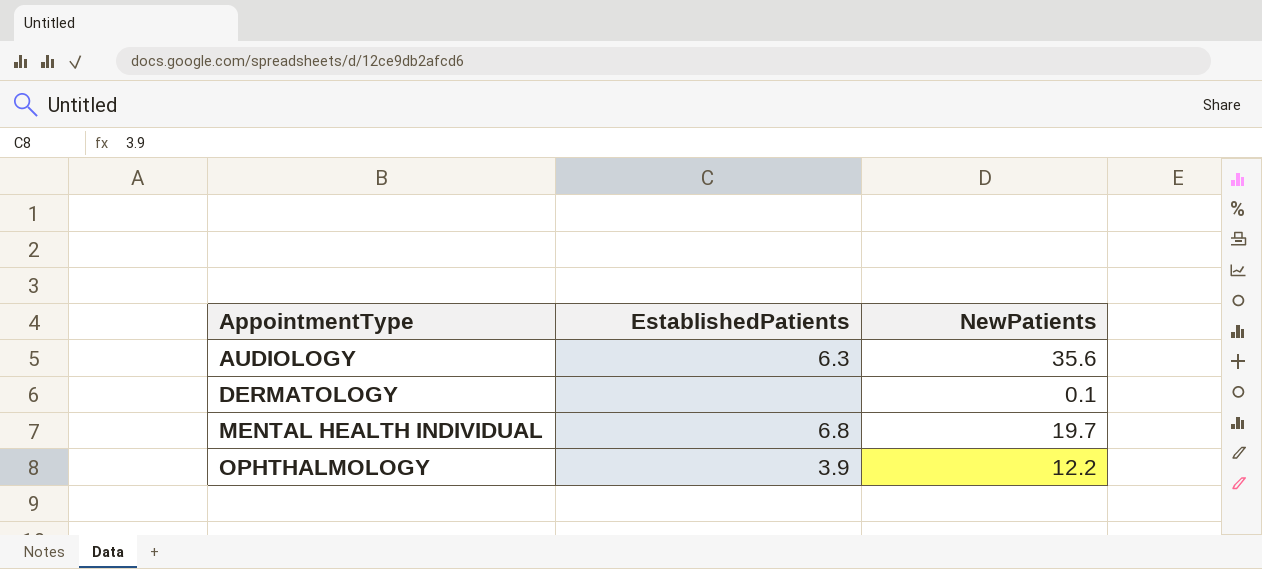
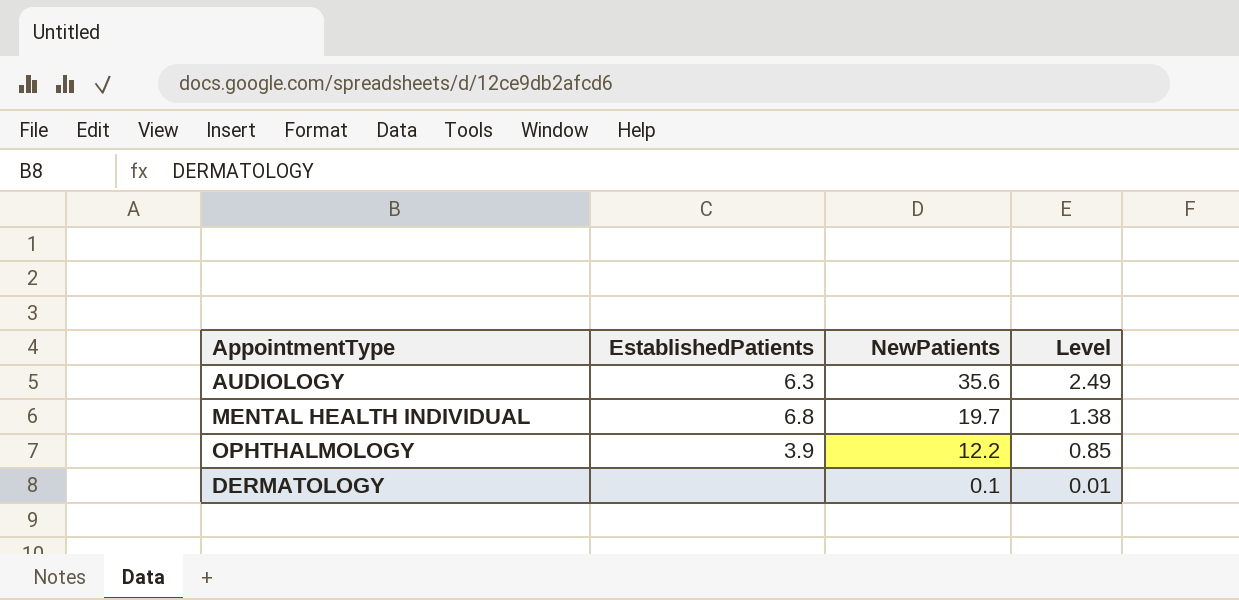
row order: AppointmentType ascending -> NewPatients descending
column Level | formula: none -> [NewPatients] * 0.07

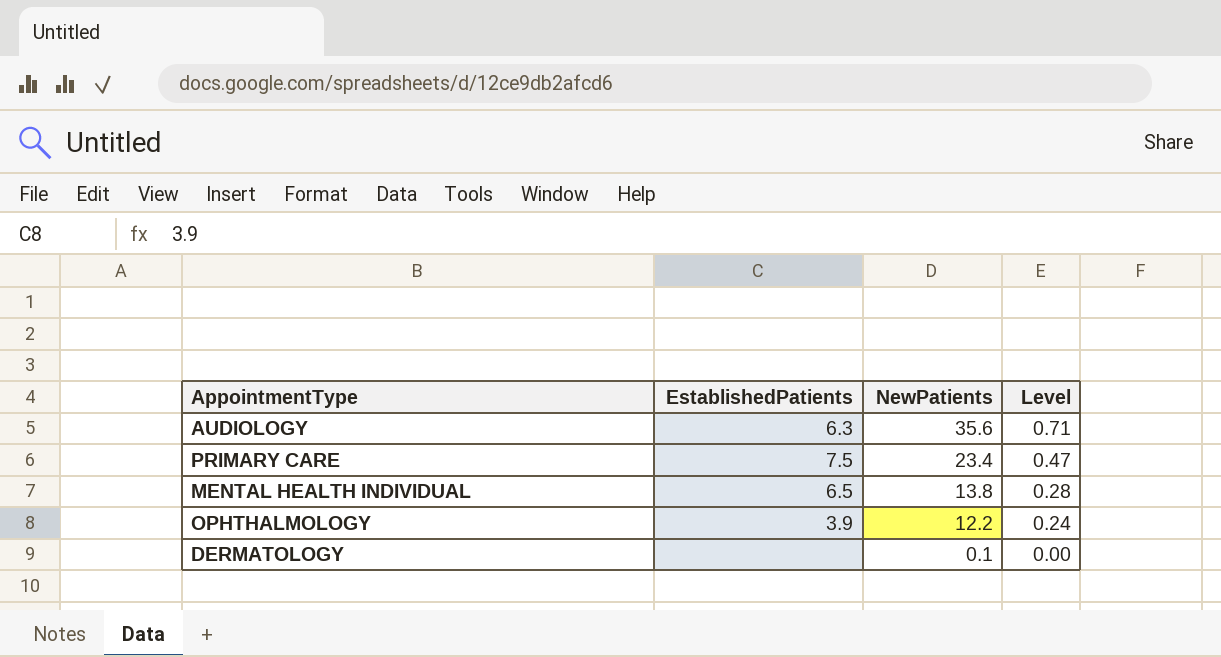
column Level | formula: [NewPatients] * 0.07 -> [NewPatients] * 0.02
row PRIMARY CARE: none -> 7.5 | 23.4 | 0.47
MENTAL HEALTH INDIVIDUAL | EstablishedPatients: 6.8 -> 6.5
MENTAL HEALTH INDIVIDUAL | NewPatients: 19.7 -> 13.8

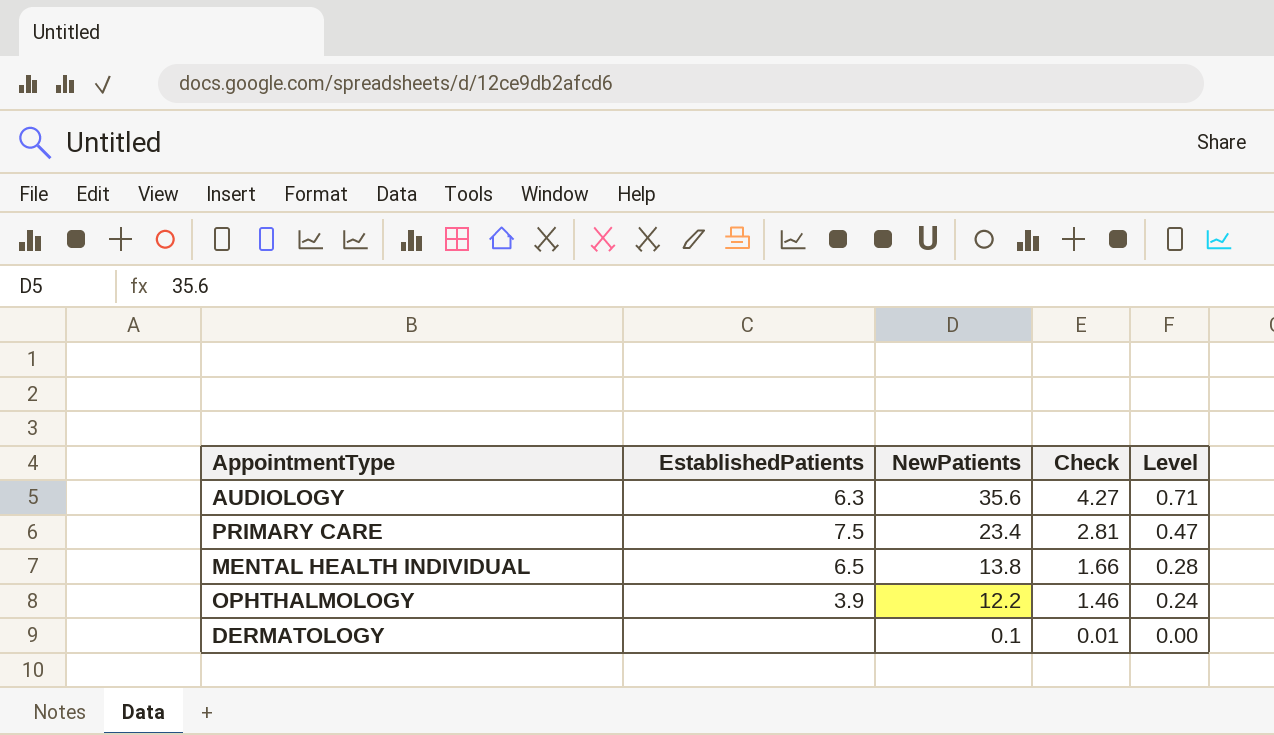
column Check | formula: none -> [NewPatients] * 0.12

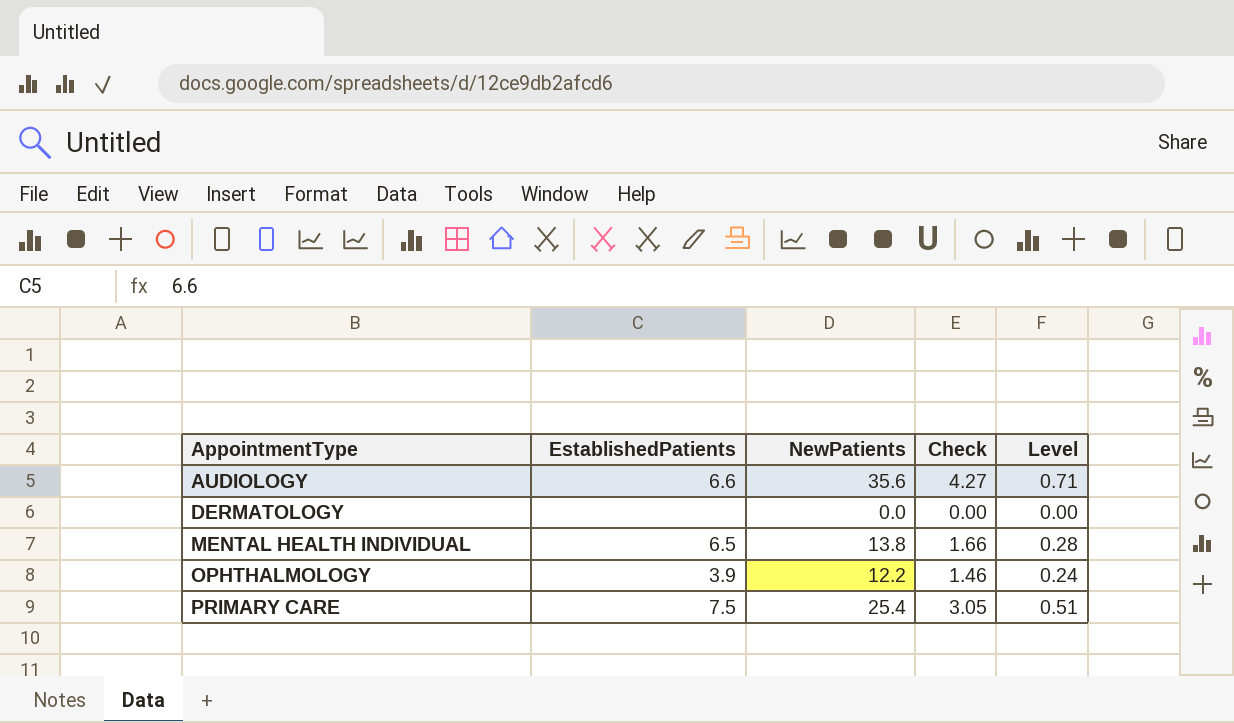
row order: NewPatients descending -> AppointmentType ascending
AUDIOLOGY | EstablishedPatients: 6.3 -> 6.6
DERMATOLOGY | NewPatients: 0.1 -> 0.0
DERMATOLOGY | Check: 0.01 -> 0.00
PRIMARY CARE | NewPatients: 23.4 -> 25.4
PRIMARY CARE | Check: 2.81 -> 3.05
PRIMARY CARE | Level: 0.47 -> 0.51

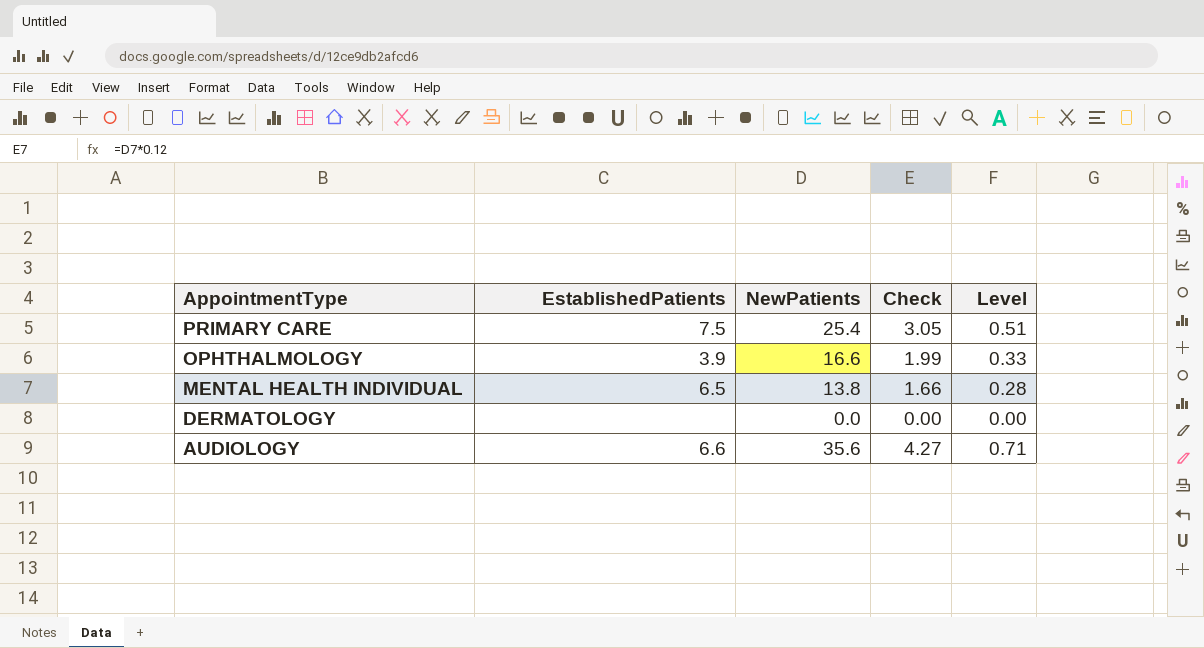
row order: AppointmentType ascending -> AppointmentType descending
OPHTHALMOLOGY | NewPatients: 12.2 -> 16.6
OPHTHALMOLOGY | Check: 1.46 -> 1.99
OPHTHALMOLOGY | Level: 0.24 -> 0.33

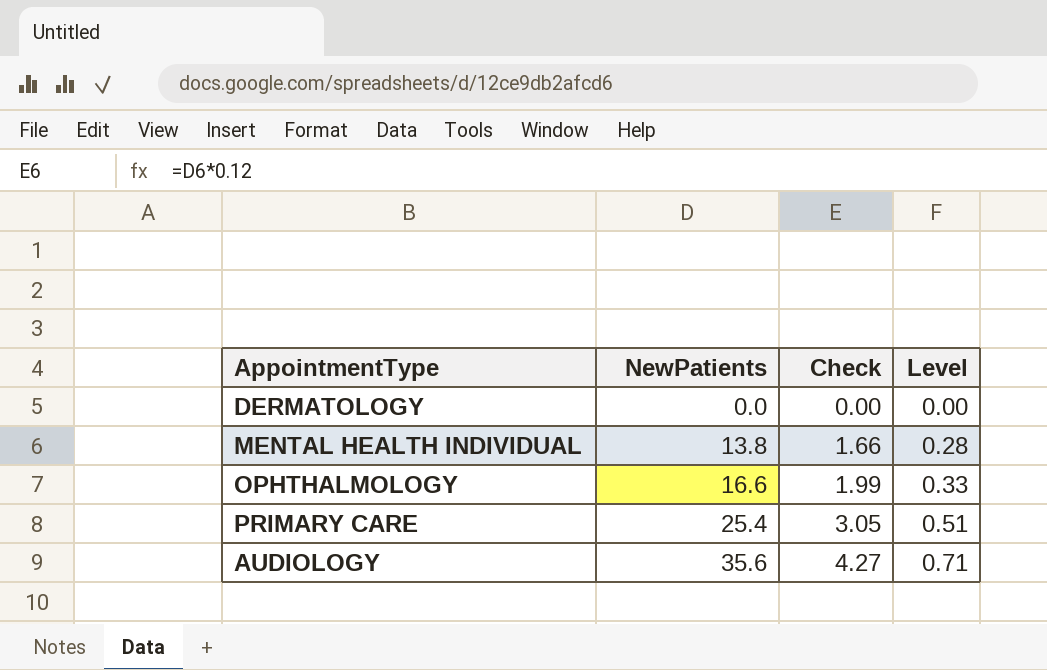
row order: AppointmentType descending -> NewPatients ascending
column EstablishedPatients | position: 2 -> none

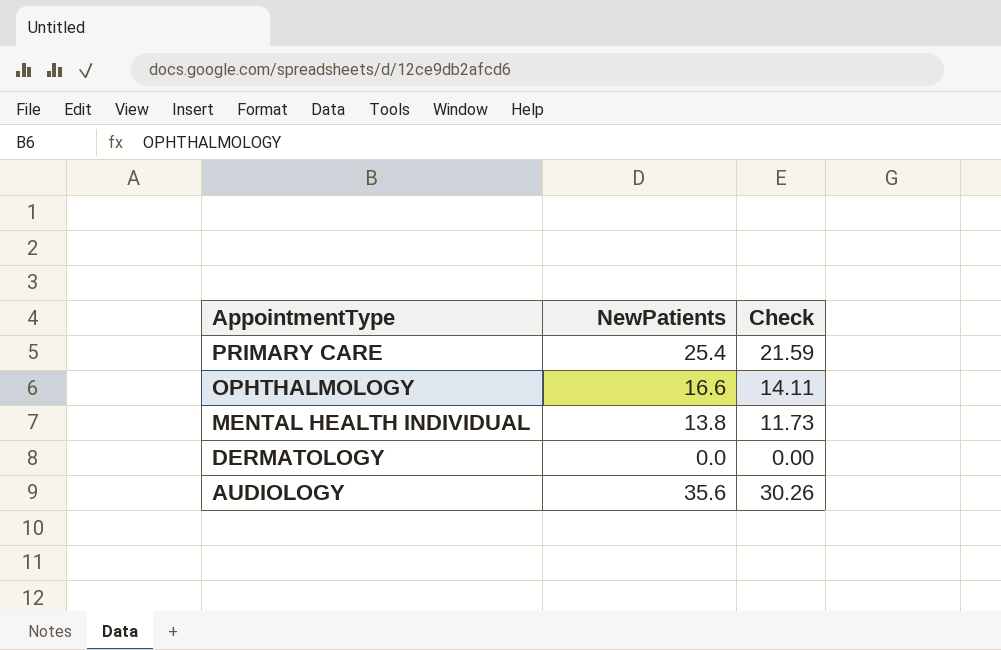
row order: NewPatients ascending -> AppointmentType descending
column Level | formula: [NewPatients] * 0.02 -> none
column Check | formula: [NewPatients] * 0.12 -> [NewPatients] * 0.85

